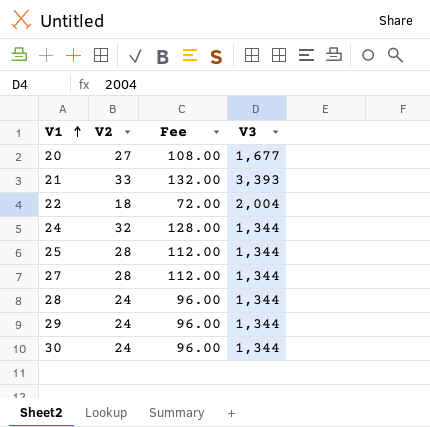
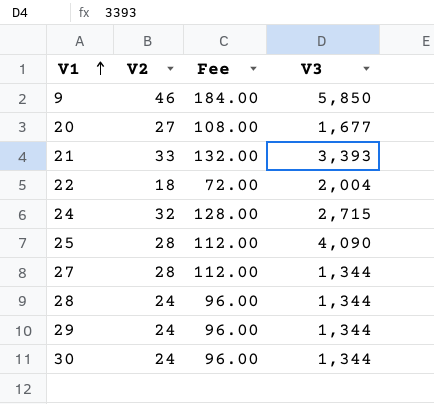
row 9: none -> 46 | 184.00 | 5,850
24 | V3: 1,344 -> 2,715
25 | V3: 1,344 -> 4,090

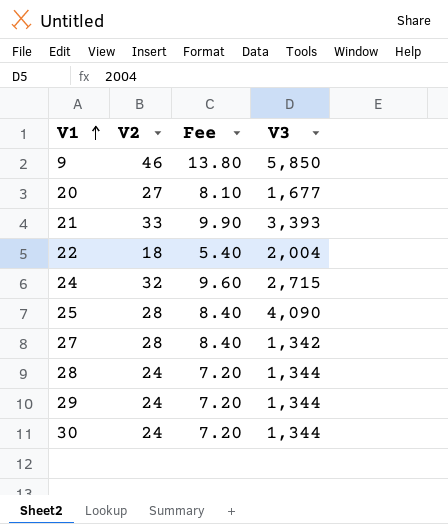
column Fee | formula: [V2] * 4 -> [V2] * 0.3
27 | V3: 1,344 -> 1,342

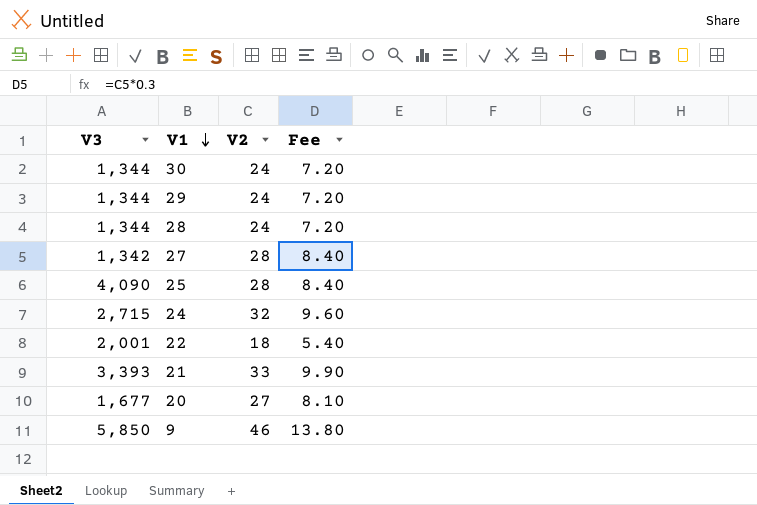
row order: V1 ascending -> V1 descending
column V3 | position: 4 -> 1
22 | V3: 2,004 -> 2,001

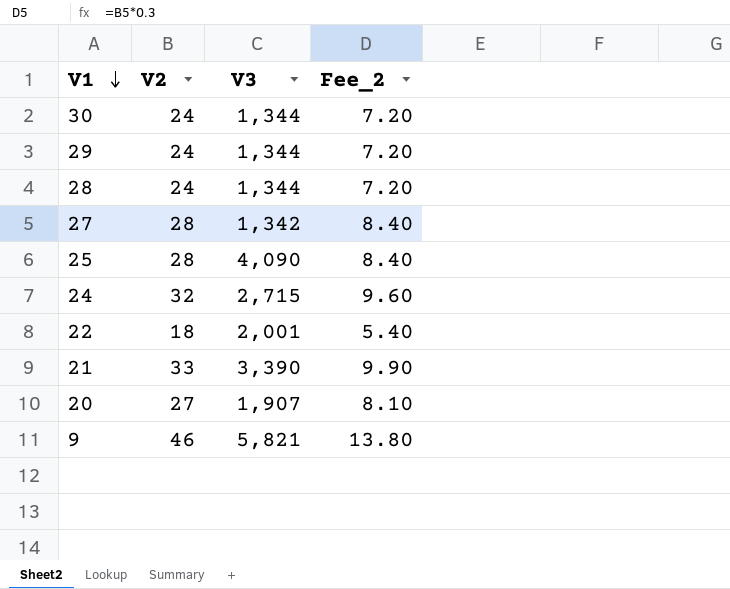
column V3 | position: 1 -> 3
column name: Fee -> Fee_2
21 | V3: 3,393 -> 3,390
20 | V3: 1,677 -> 1,907
9 | V3: 5,850 -> 5,821

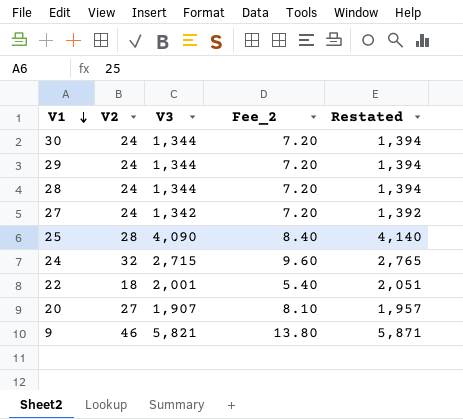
column Restated | formula: none -> [V3] + 50
row 21: 33 | 3,390 | 9.90 -> none
27 | V2: 28 -> 24
27 | Fee_2: 8.40 -> 7.20

